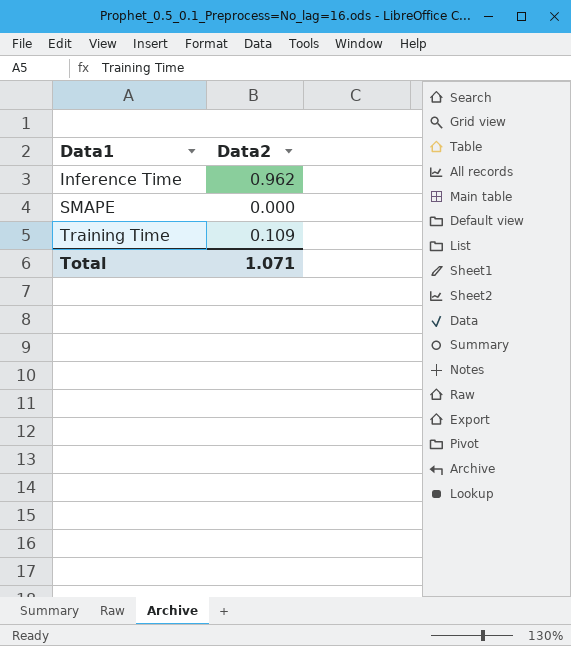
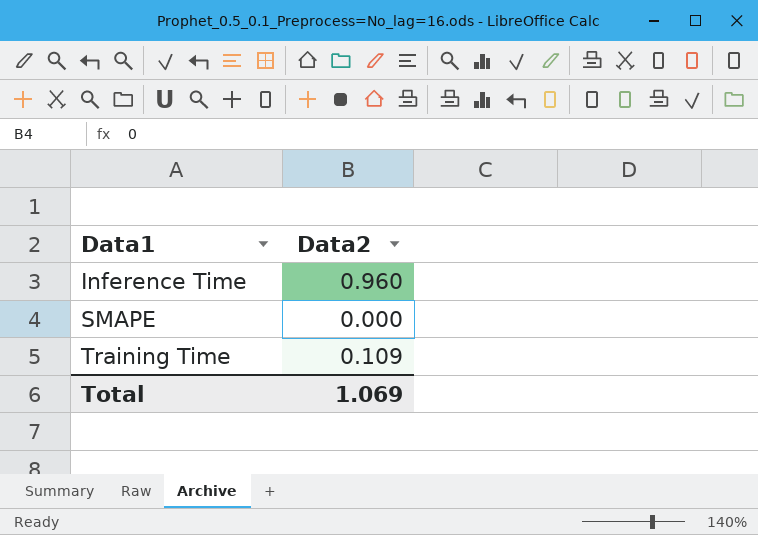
Inference Time | Data2: 0.962 -> 0.960
Total | Data2: 1.071 -> 1.069

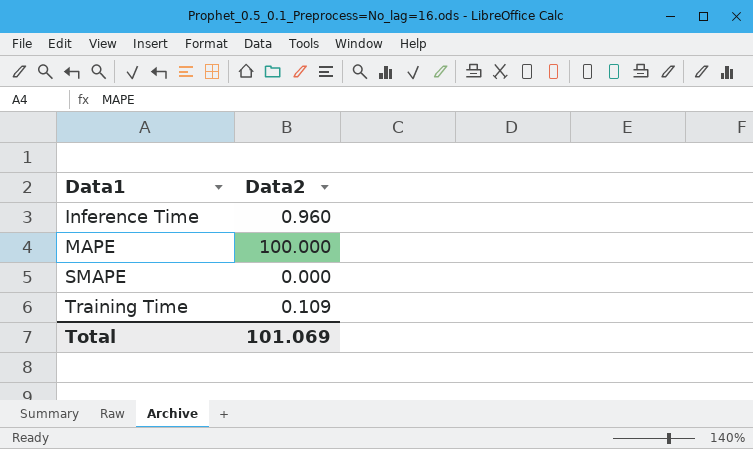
row MAPE: none -> 100.000
Total | Data2: 1.069 -> 101.069

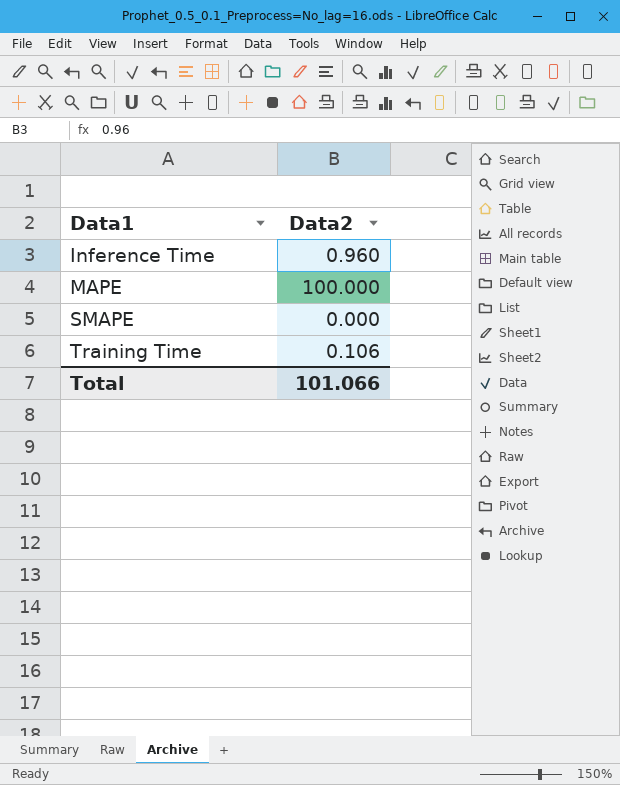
Training Time | Data2: 0.109 -> 0.106
Total | Data2: 101.069 -> 101.066

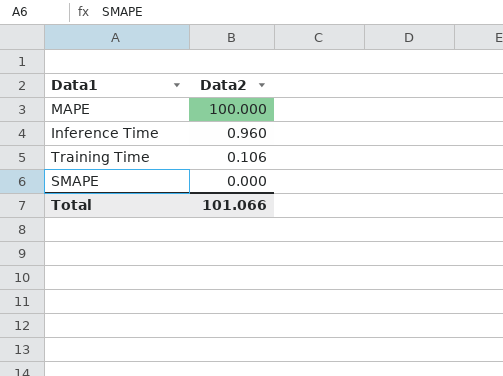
row order: Data1 ascending -> Data2 descending

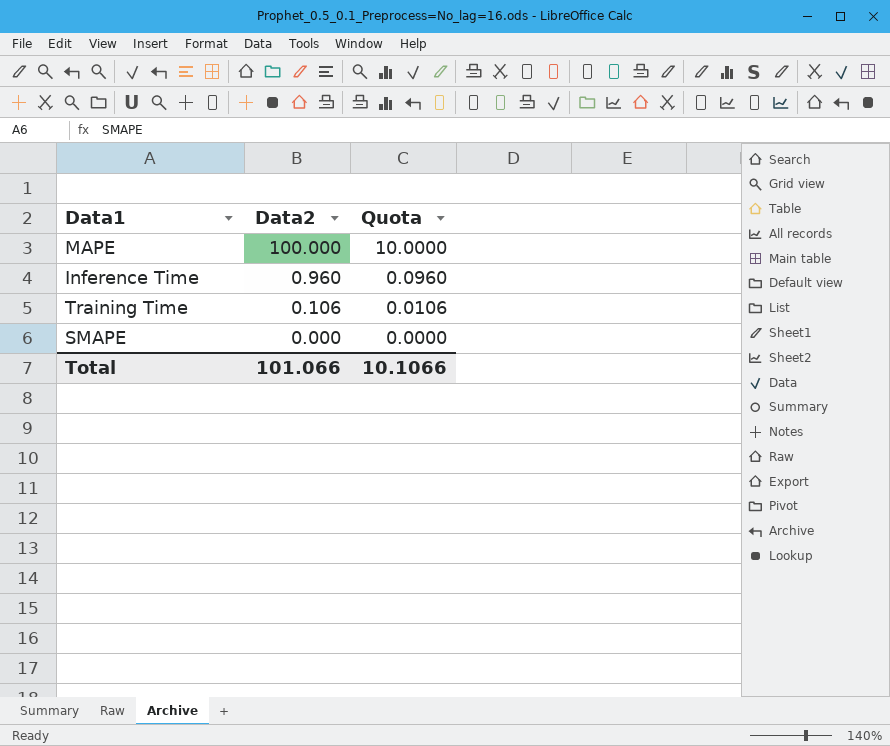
column Quota | formula: none -> [Data2] * 0.1

